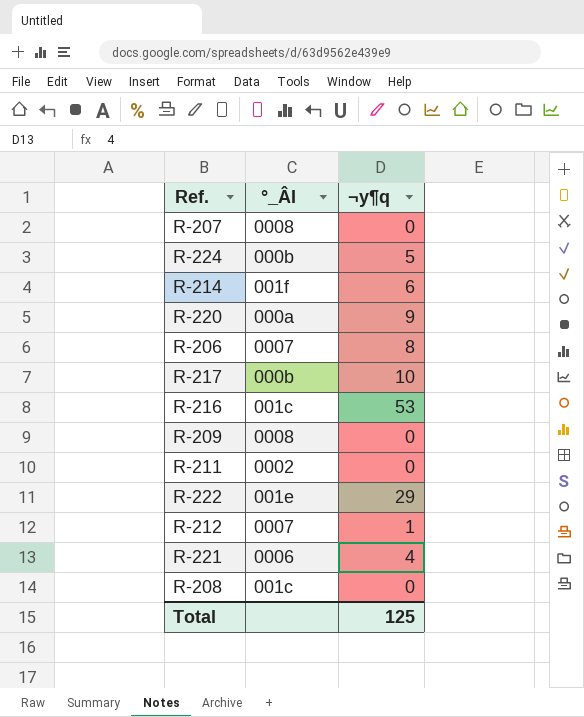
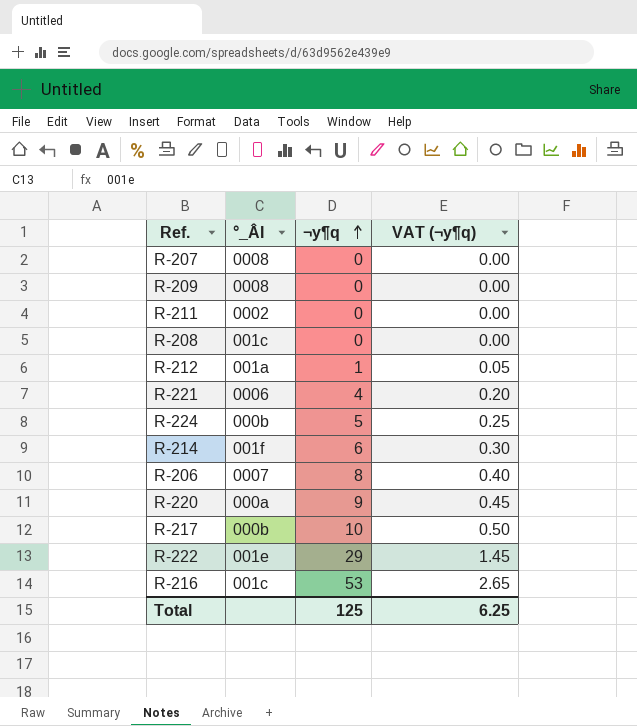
row order: none -> ¬y¶q ascending
column VAT (¬y¶q) | formula: none -> [¬y¶q] * 0.05
R-212 | °_ÂI: 0007 -> 001a

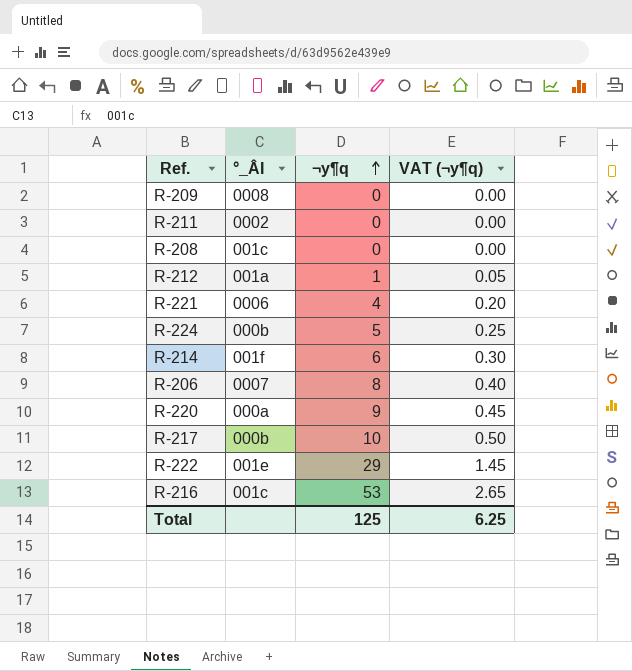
row R-207: 0008 | 0 | 0.00 -> none

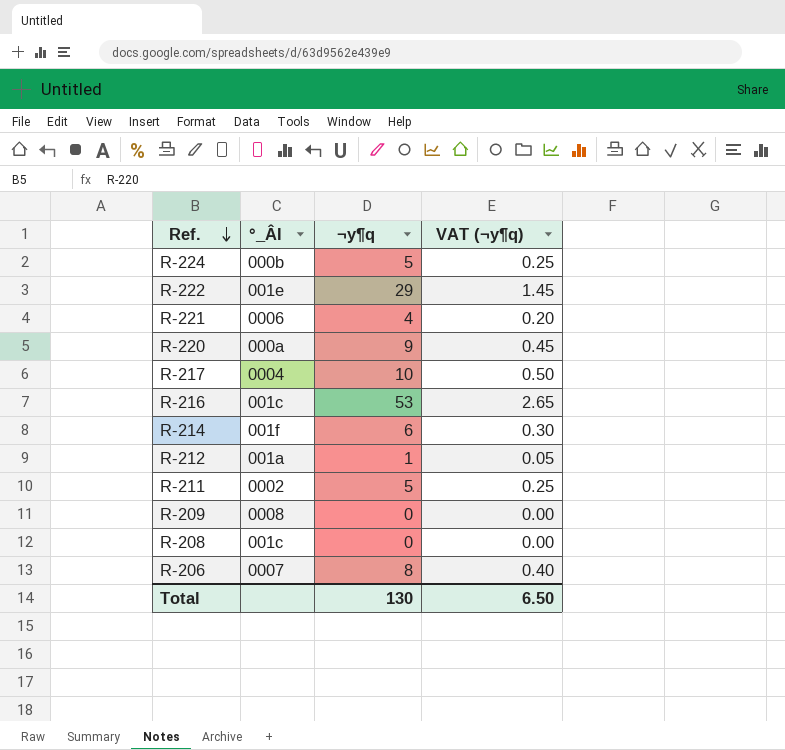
row order: ¬y¶q ascending -> Ref. descending
R-217 | °_ÂI: 000b -> 0004
R-211 | ¬y¶q: 0 -> 5
R-211 | VAT (¬y¶q): 0.00 -> 0.25
Total | ¬y¶q: 125 -> 130
Total | VAT (¬y¶q): 6.25 -> 6.50

